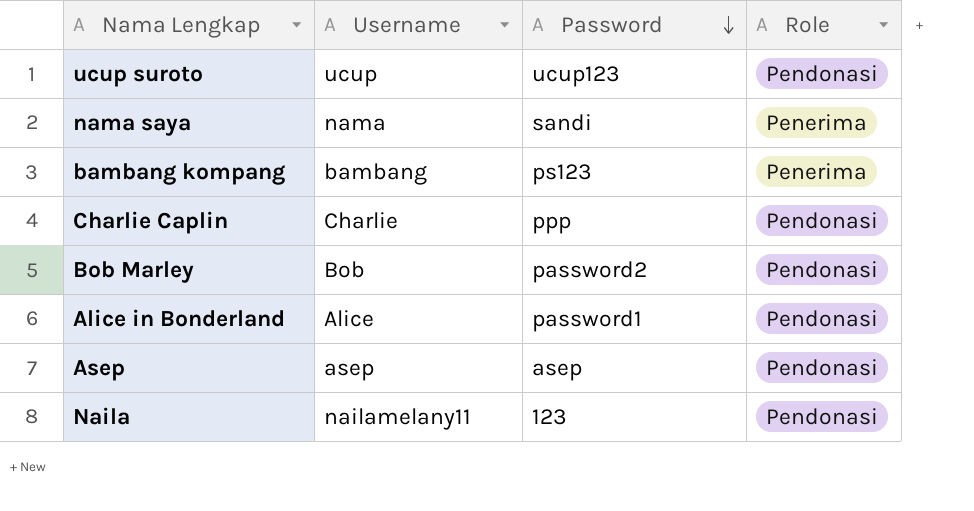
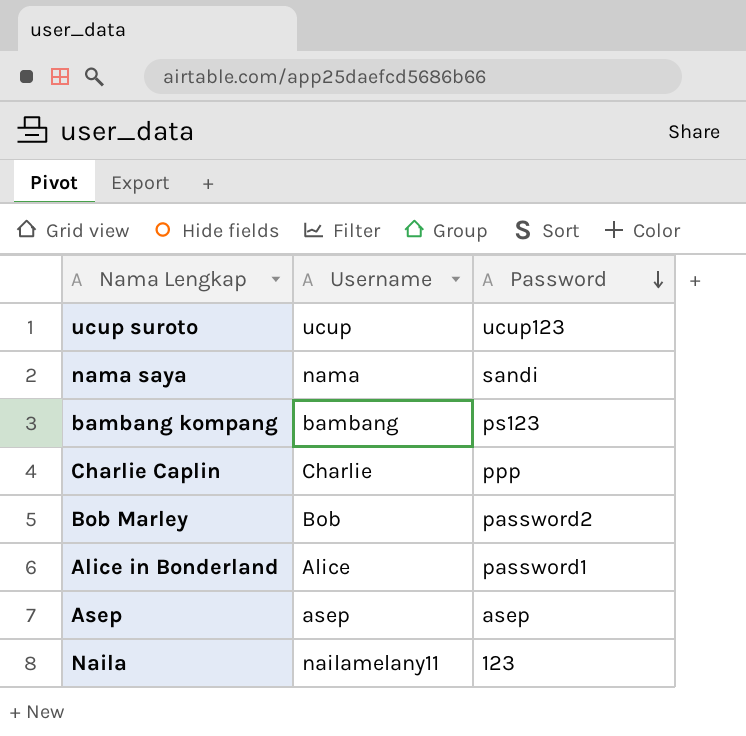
column Role | position: 4 -> none

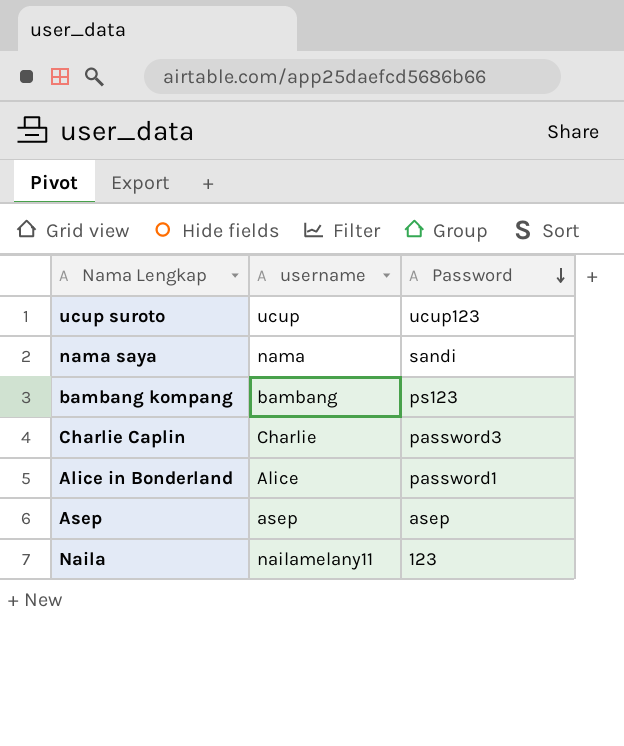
column name: Username -> username
row Bob Marley: Bob | password2 -> none
Charlie Caplin | Password: ppp -> password3

